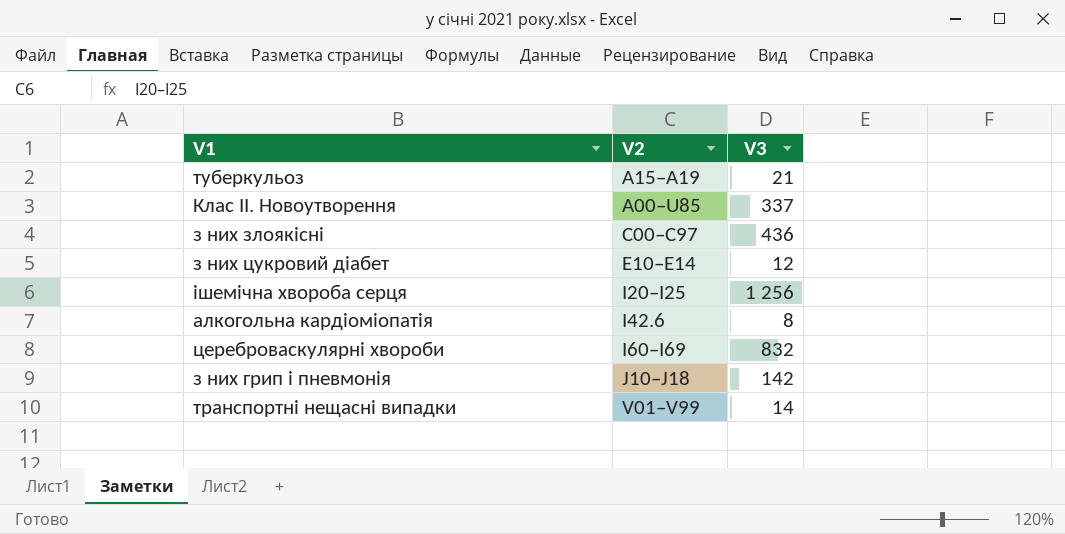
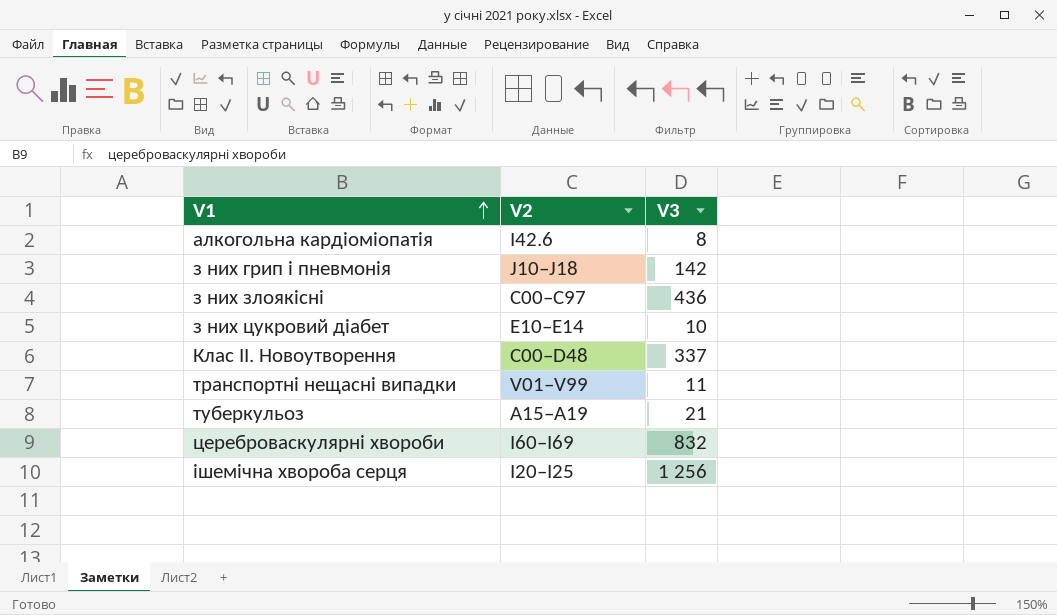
row order: none -> V1 ascending
з них цукровий діабет | V3: 12 -> 10
Клас ІІ. Новоутворення | V2: A00–U85 -> C00–D48
транспортні нещасні випадки | V3: 14 -> 11

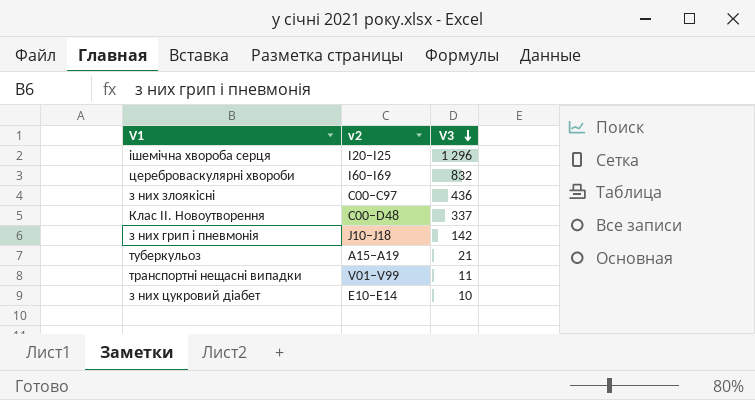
row order: V1 ascending -> V3 descending
column name: V2 -> v2
row алкогольна кардіоміопатія: I42.6 | 8 -> none
ішемічна хвороба серця | V3: 1 256 -> 1 296

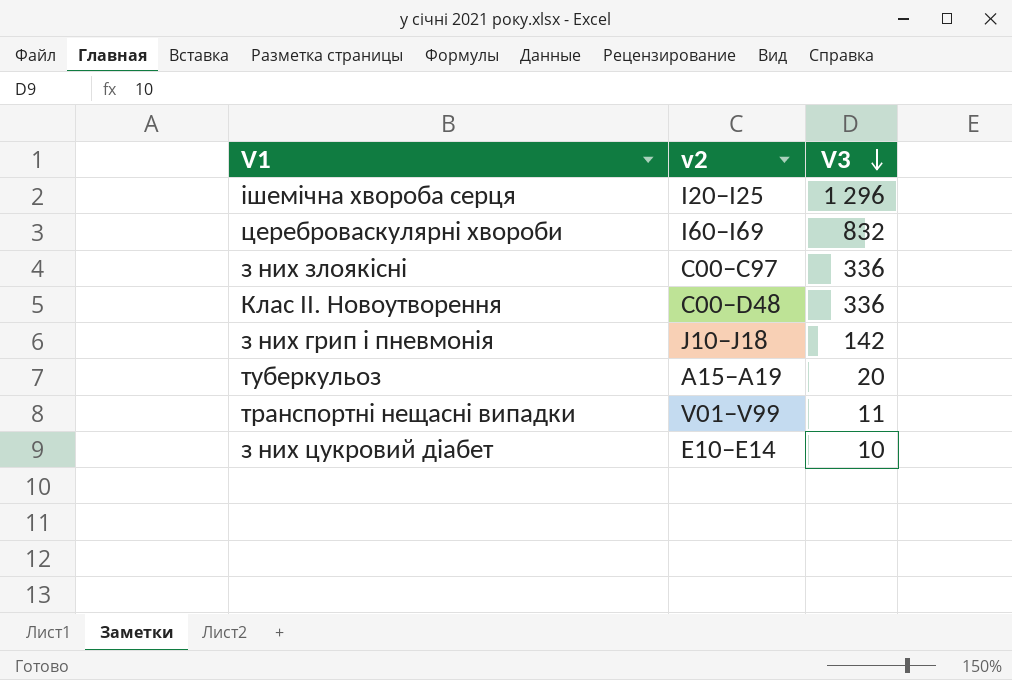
з них злоякісні | V3: 436 -> 336
Клас ІІ. Новоутворення | V3: 337 -> 336
туберкульоз | V3: 21 -> 20

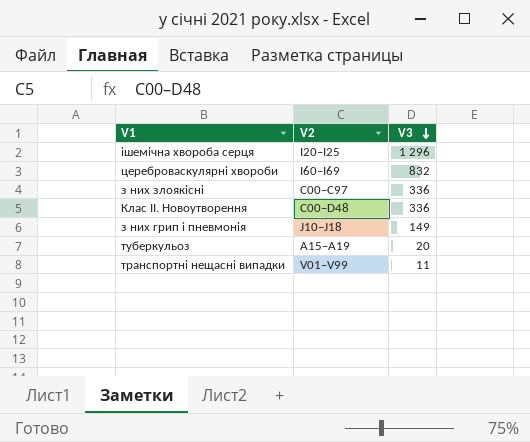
column name: v2 -> V2
row з них цукровий діабет: E10–E14 | 10 -> none
з них грип і пневмонія | V3: 142 -> 149

